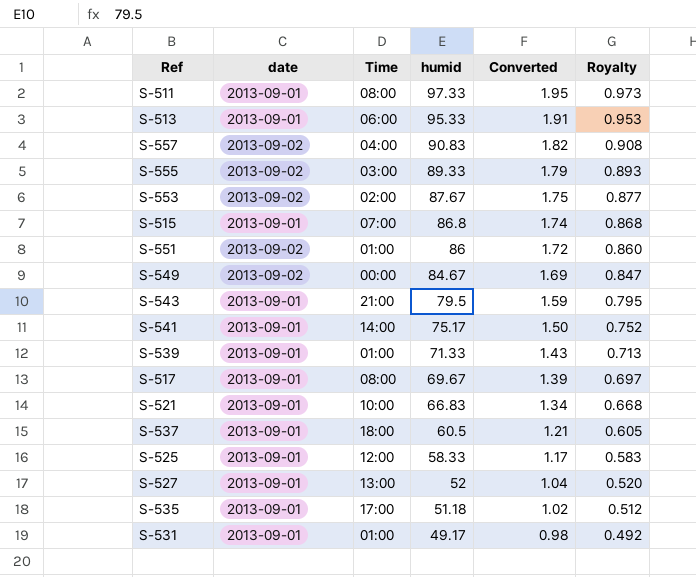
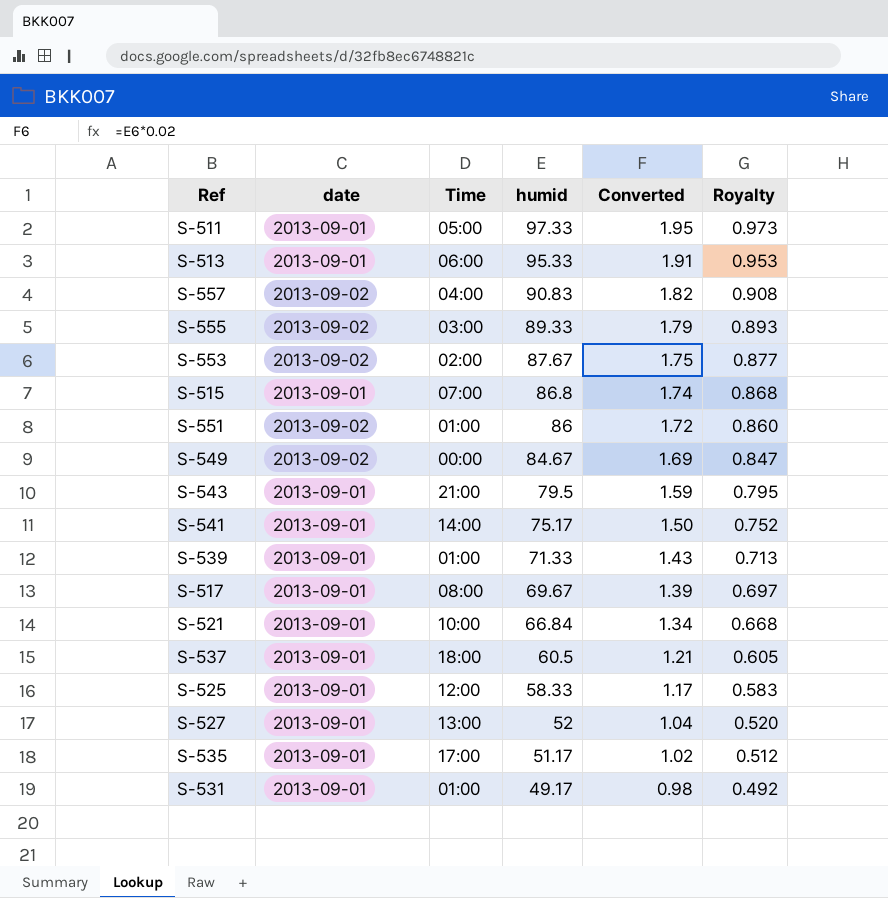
S-511 | Time: 08:00 -> 05:00
S-521 | humid: 66.83 -> 66.84
S-535 | humid: 51.18 -> 51.17

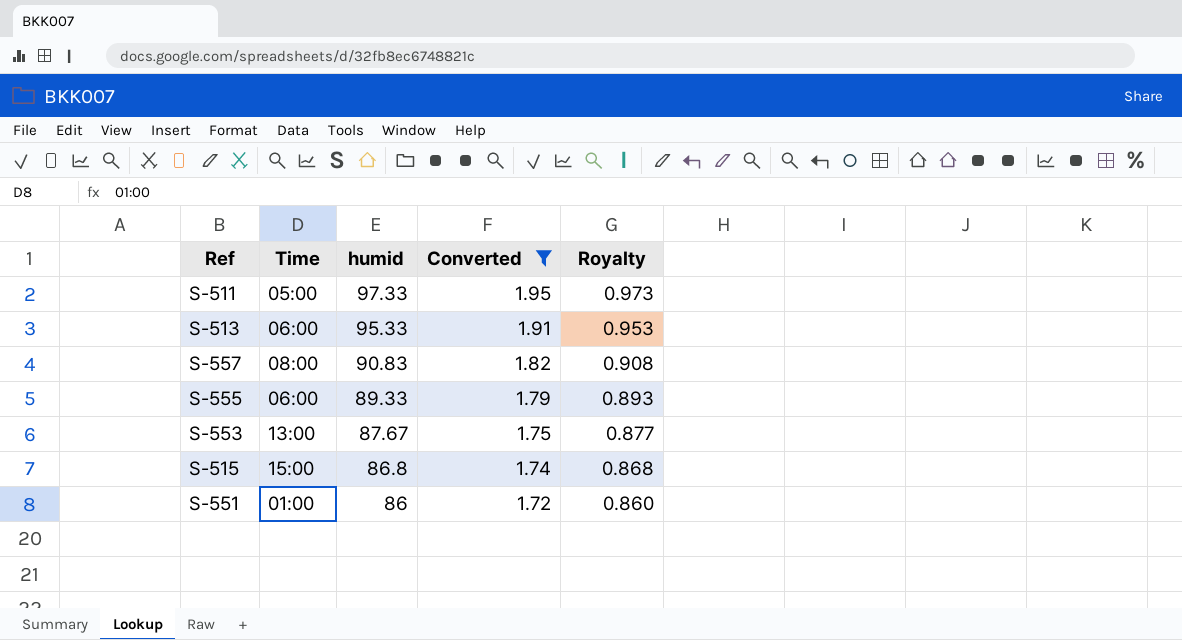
filter: none -> Converted >= 1.72
column date | position: 2 -> none
S-557 | Time: 04:00 -> 08:00
S-555 | Time: 03:00 -> 06:00
S-553 | Time: 02:00 -> 13:00
S-515 | Time: 07:00 -> 15:00

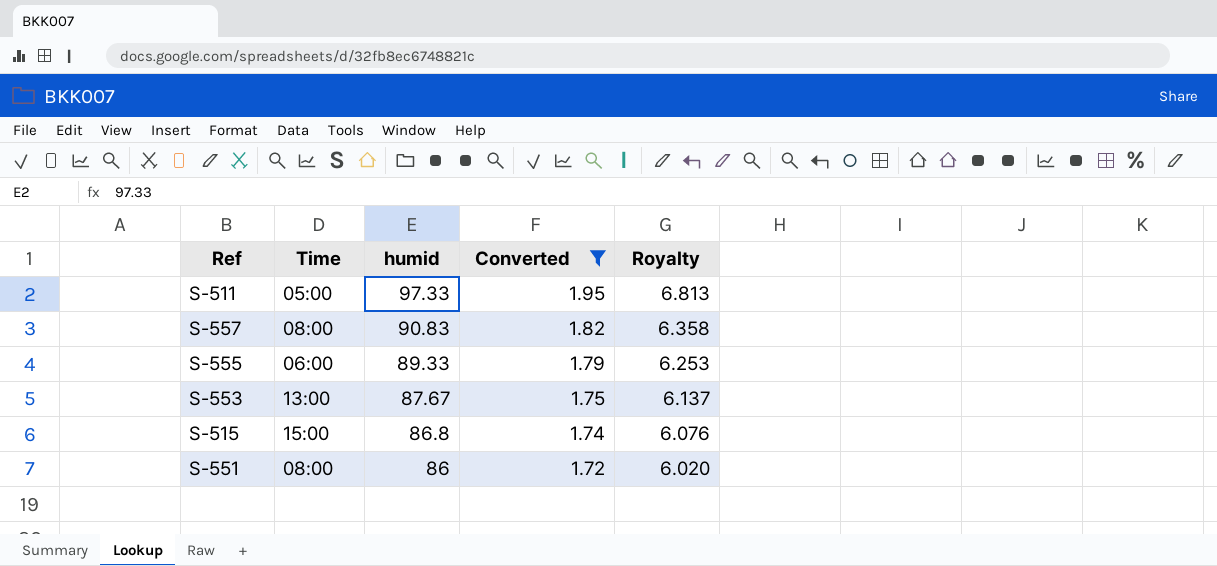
column Royalty | formula: [humid] * 0.01 -> [humid] * 0.07
row S-513: 06:00 | 95.33 | 1.91 | 0.953 -> none
S-551 | Time: 01:00 -> 08:00

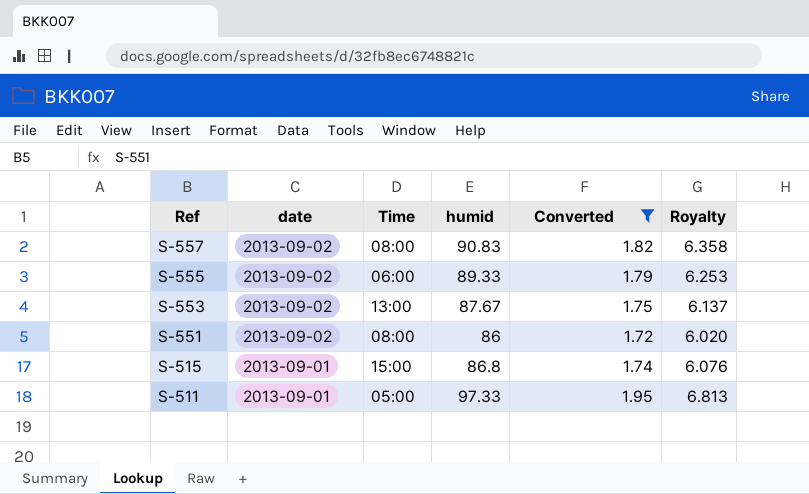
row order: humid descending -> Ref descending
column date | position: none -> 2

